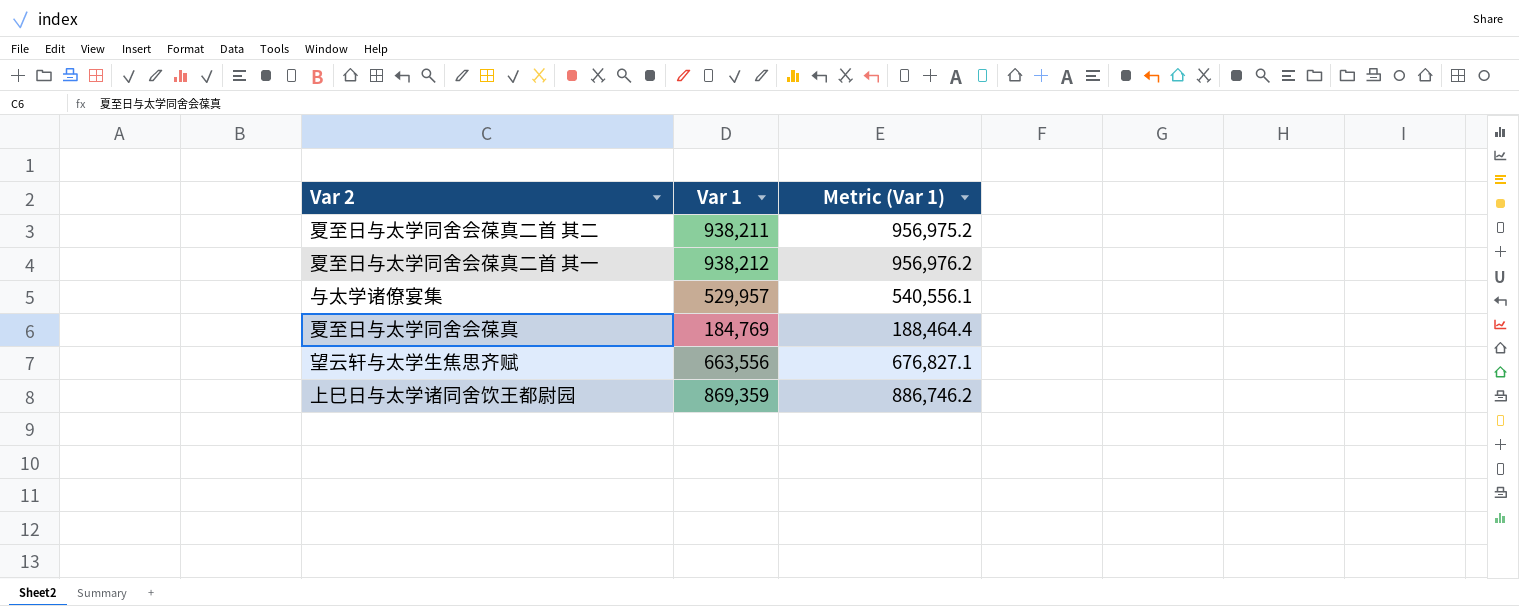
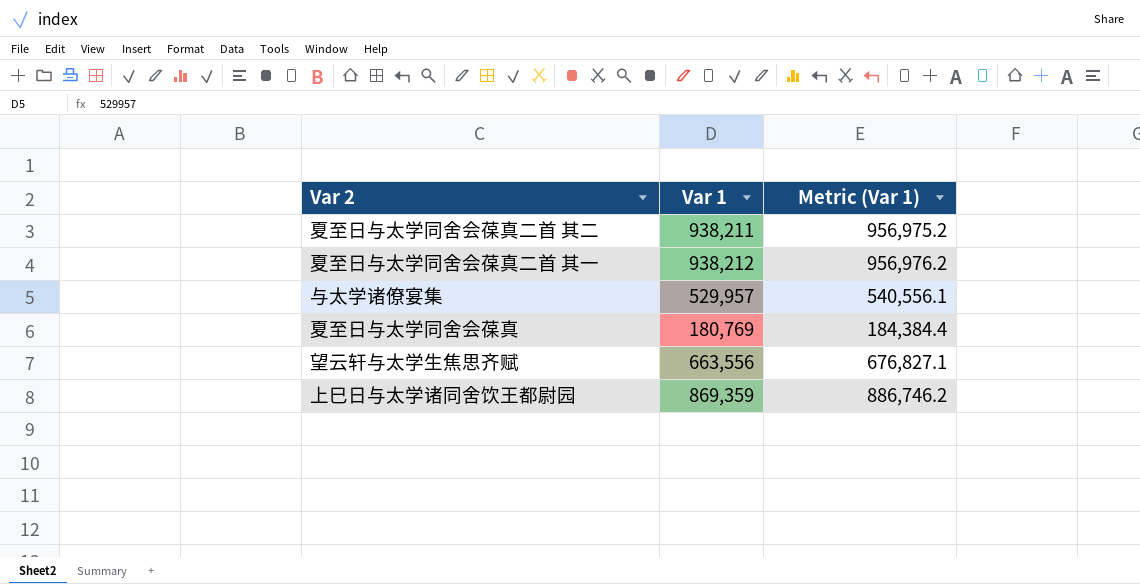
夏至日与太学同舍会葆真 | Var 1: 184,769 -> 180,769
夏至日与太学同舍会葆真 | Metric (Var 1): 188,464.4 -> 184,384.4

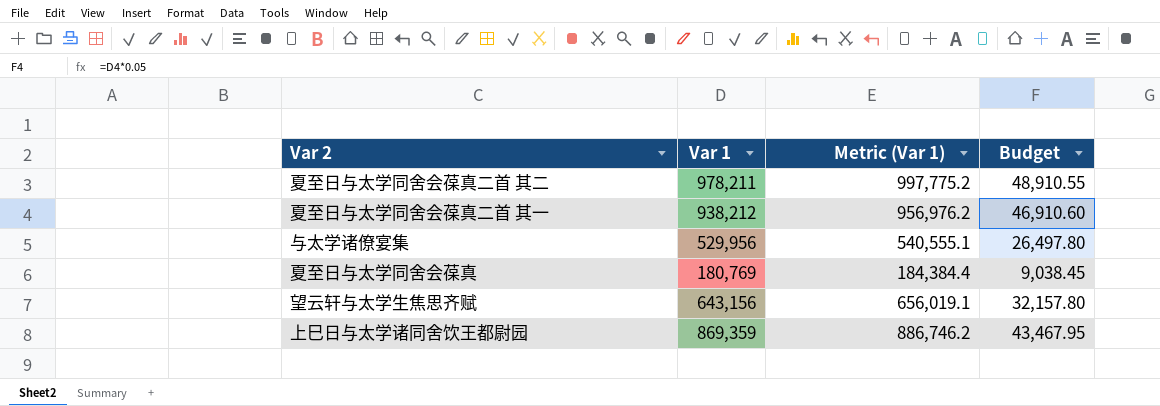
column Budget | formula: none -> [Var 1] * 0.05
夏至日与太学同舍会葆真二首 其二 | Var 1: 938,211 -> 978,211
夏至日与太学同舍会葆真二首 其二 | Metric (Var 1): 956,975.2 -> 997,775.2
与太学诸僚宴集 | Var 1: 529,957 -> 529,956
与太学诸僚宴集 | Metric (Var 1): 540,556.1 -> 540,555.1
望云轩与太学生焦思齐赋 | Var 1: 663,556 -> 643,156
望云轩与太学生焦思齐赋 | Metric (Var 1): 676,827.1 -> 656,019.1

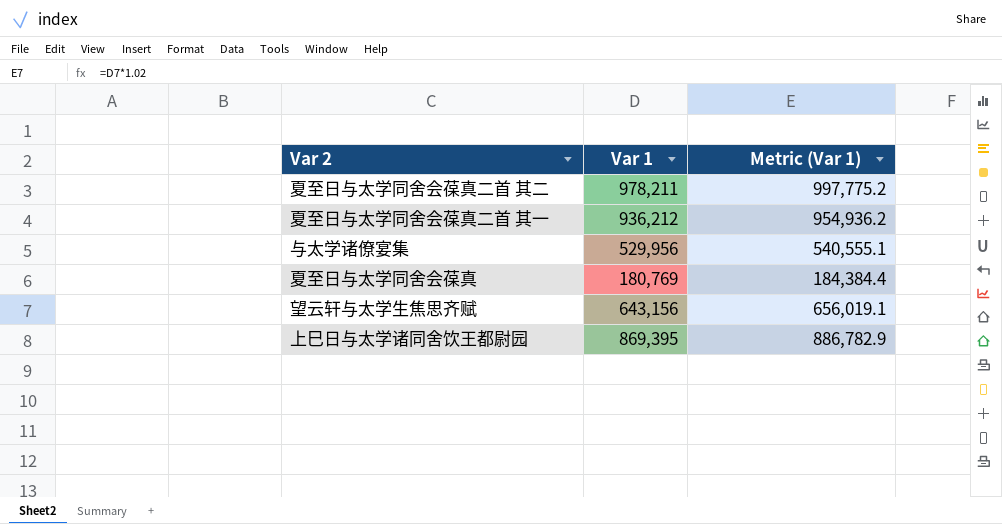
column Budget | formula: [Var 1] * 0.05 -> none
夏至日与太学同舍会葆真二首 其一 | Var 1: 938,212 -> 936,212
夏至日与太学同舍会葆真二首 其一 | Metric (Var 1): 956,976.2 -> 954,936.2
上巳日与太学诸同舍饮王都尉园 | Var 1: 869,359 -> 869,395
上巳日与太学诸同舍饮王都尉园 | Metric (Var 1): 886,746.2 -> 886,782.9

